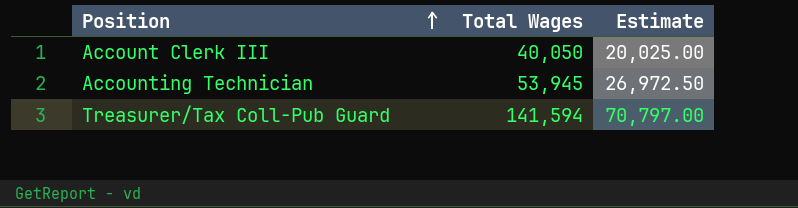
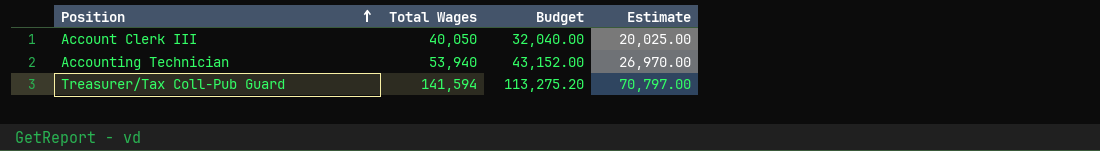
column Budget | formula: none -> [Total Wages] * 0.8
Accounting Technician | Total Wages: 53,945 -> 53,940
Accounting Technician | Estimate: 26,972.50 -> 26,970.00

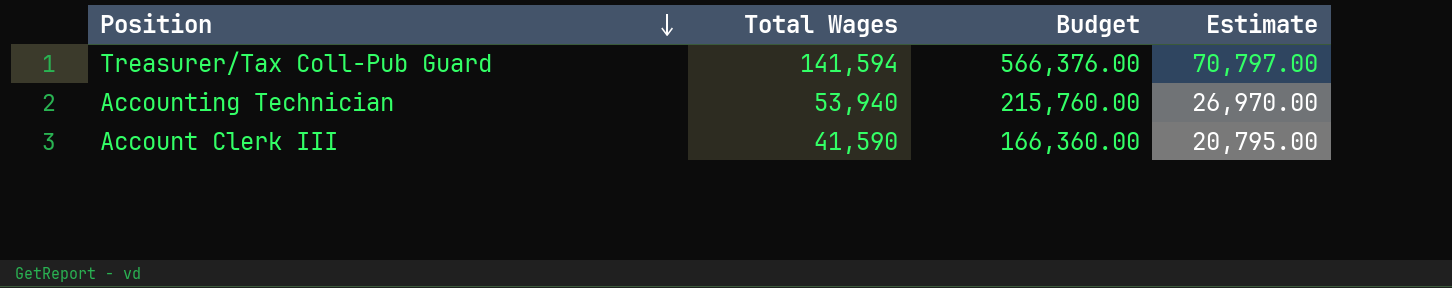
row order: Position ascending -> Position descending
column Budget | formula: [Total Wages] * 0.8 -> [Total Wages] * 4
Account Clerk III | Total Wages: 40,050 -> 41,590
Account Clerk III | Estimate: 20,025.00 -> 20,795.00

